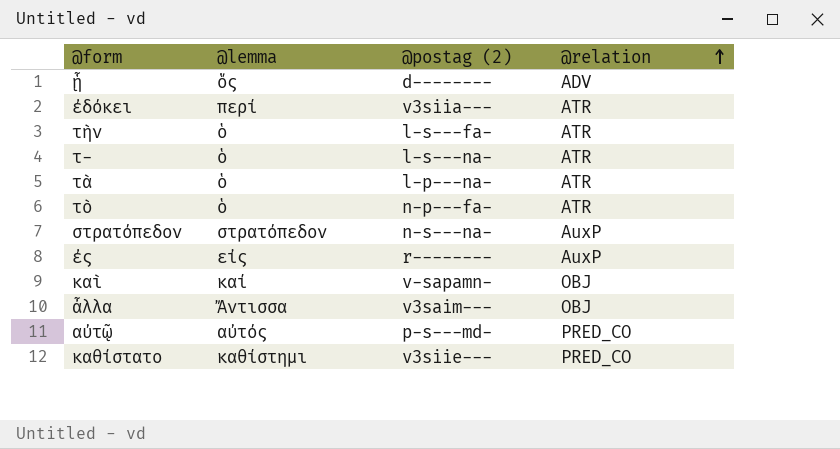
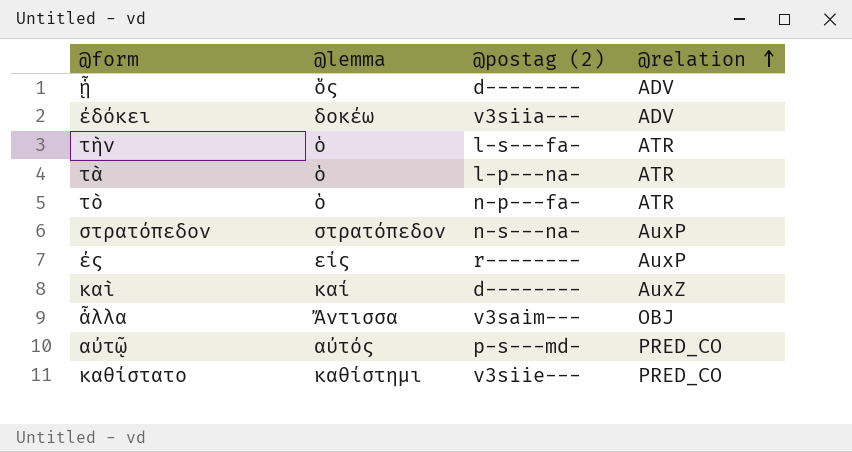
row τ-: ὁ | l-s---na- | ATR -> none
ἐδόκει | @lemma: περί -> δοκέω
ἐδόκει | @relation: ATR -> ADV
καὶ | @postag (2): v-sapamn- -> d--------
καὶ | @relation: OBJ -> AuxZ

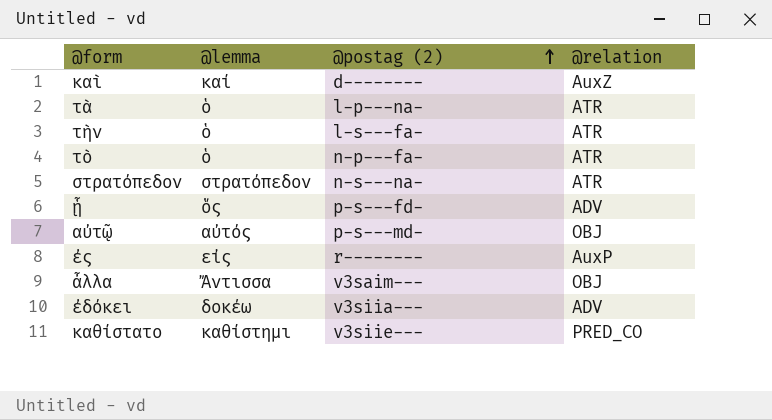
row order: @relation ascending -> @postag (2) ascending
στρατόπεδον | @relation: AuxP -> ATR
ᾗ | @postag (2): d-------- -> p-s---fd-
αὐτῷ | @relation: PRED_CO -> OBJ

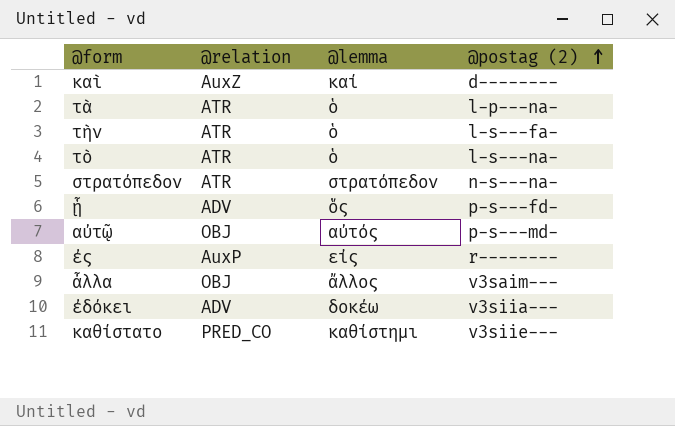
column @relation | position: 4 -> 2
τὸ | @postag (2): n-p---fa- -> l-s---na-
ἆλλα | @lemma: Ἄντισσα -> ἄλλος

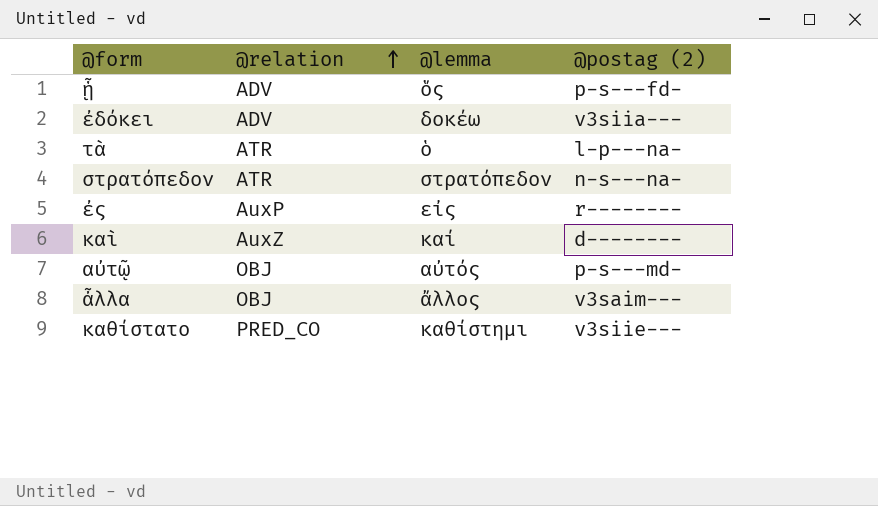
row order: @postag (2) ascending -> @relation ascending
row τὴν: ATR | ὁ | l-s---fa- -> none
row τὸ: ATR | ὁ | l-s---na- -> none

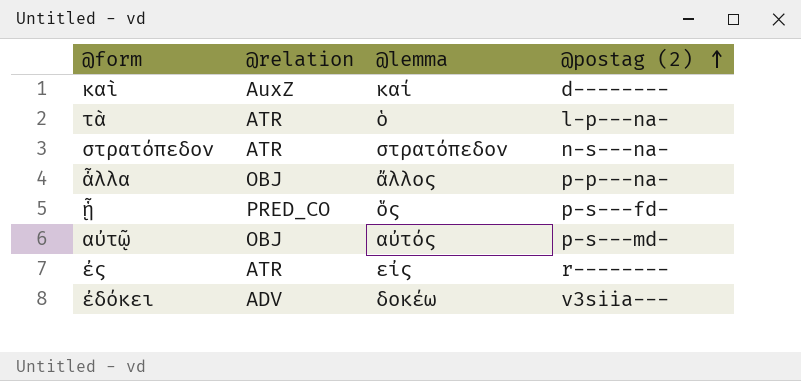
row order: @relation ascending -> @postag (2) ascending
row καθίστατο: PRED_CO | καθίστημι | v3siie--- -> none
ἆλλα | @postag (2): v3saim--- -> p-p---na-
ᾗ | @relation: ADV -> PRED_CO
ἐς | @relation: AuxP -> ATR

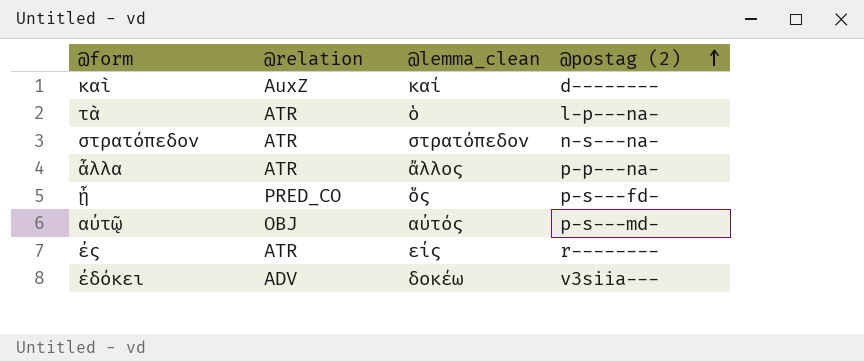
column name: @lemma -> @lemma_clean
ἆλλα | @relation: OBJ -> ATR

